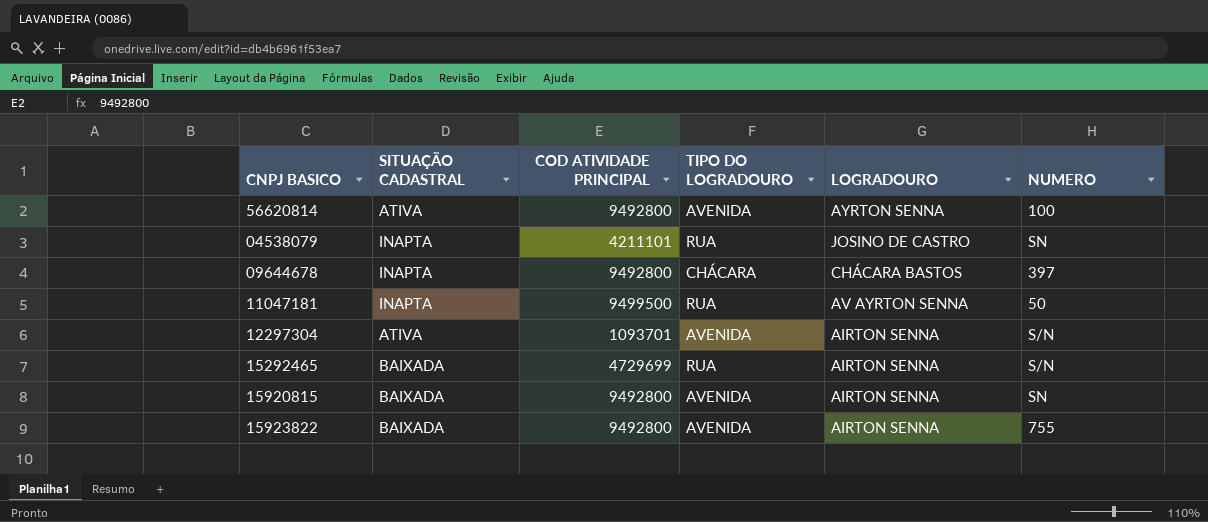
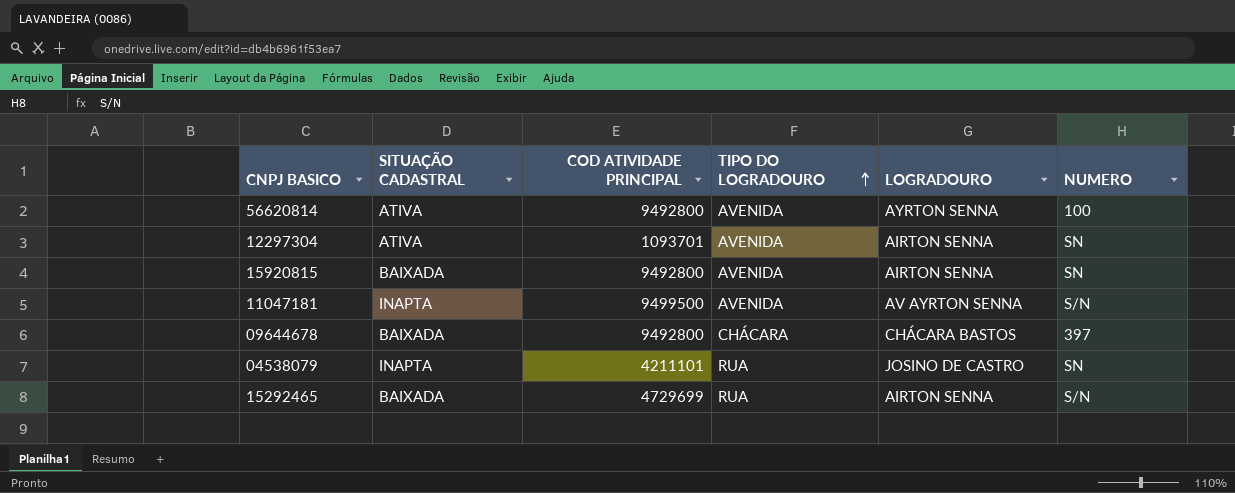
row order: none -> TIPO DO LOGRADOURO ascending
row 15923822: BAIXADA | 9492800 | AVENIDA | AIRTON SENNA | 755 -> none
12297304 | NUMERO: S/N -> SN
11047181 | TIPO DO LOGRADOURO: RUA -> AVENIDA
11047181 | NUMERO: 50 -> S/N
09644678 | SITUAÇÃO CADASTRAL: INAPTA -> BAIXADA

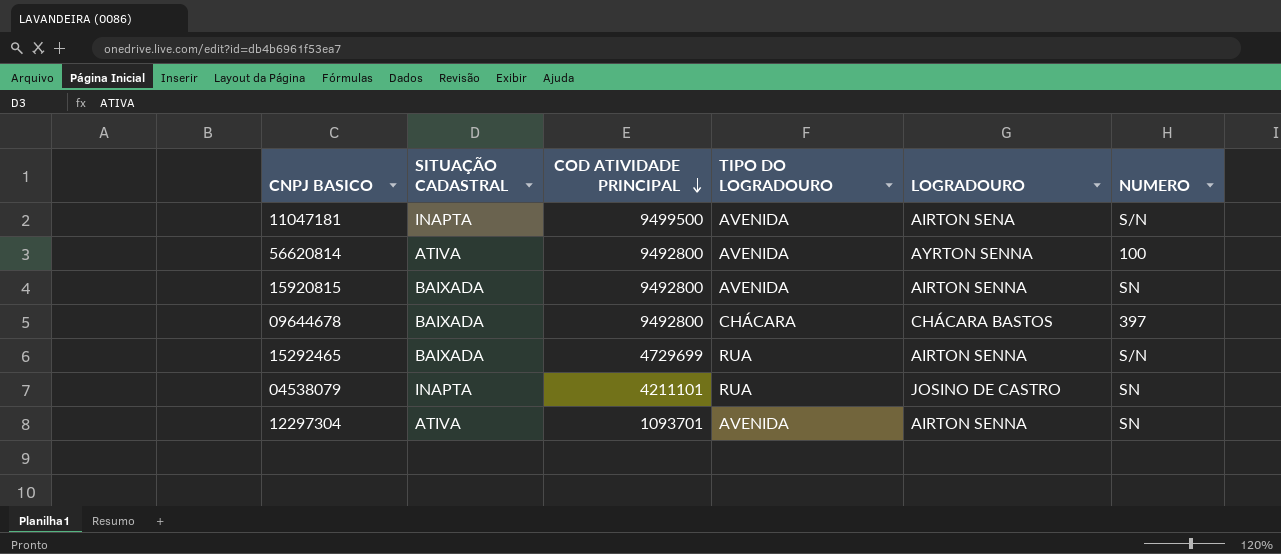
row order: TIPO DO LOGRADOURO ascending -> COD ATIVIDADE PRINCIPAL descending
11047181 | LOGRADOURO: AV AYRTON SENNA -> AIRTON SENA

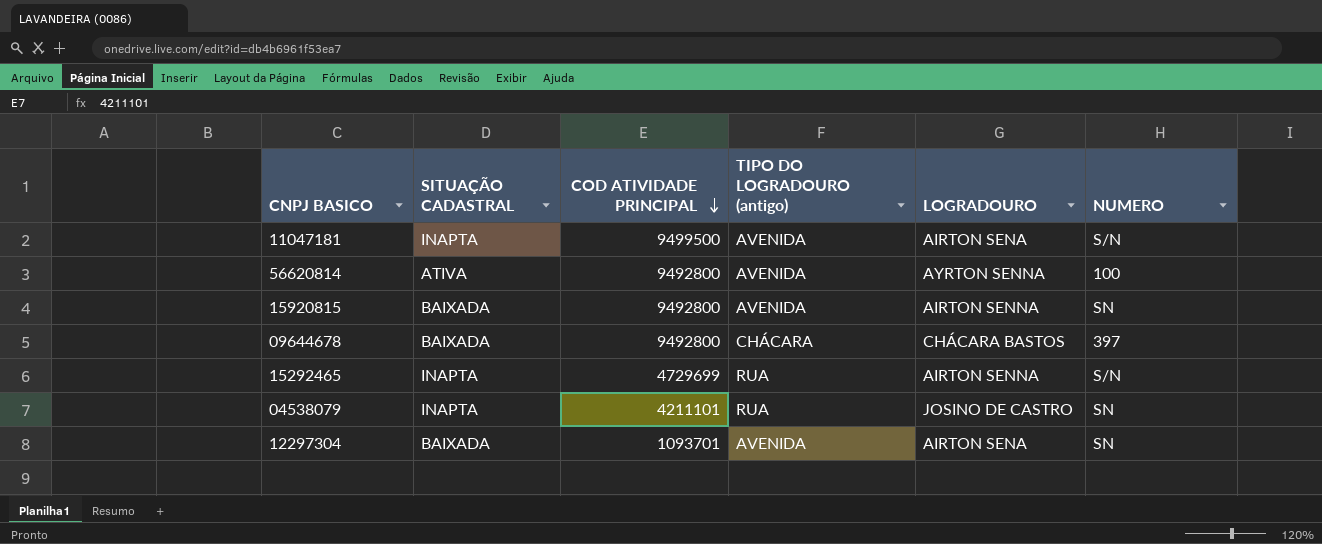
column name: TIPO DO LOGRADOURO -> TIPO DO LOGRADOURO (antigo)
15292465 | SITUAÇÃO CADASTRAL: BAIXADA -> INAPTA
12297304 | SITUAÇÃO CADASTRAL: ATIVA -> BAIXADA
12297304 | LOGRADOURO: AIRTON SENNA -> AIRTON SENA

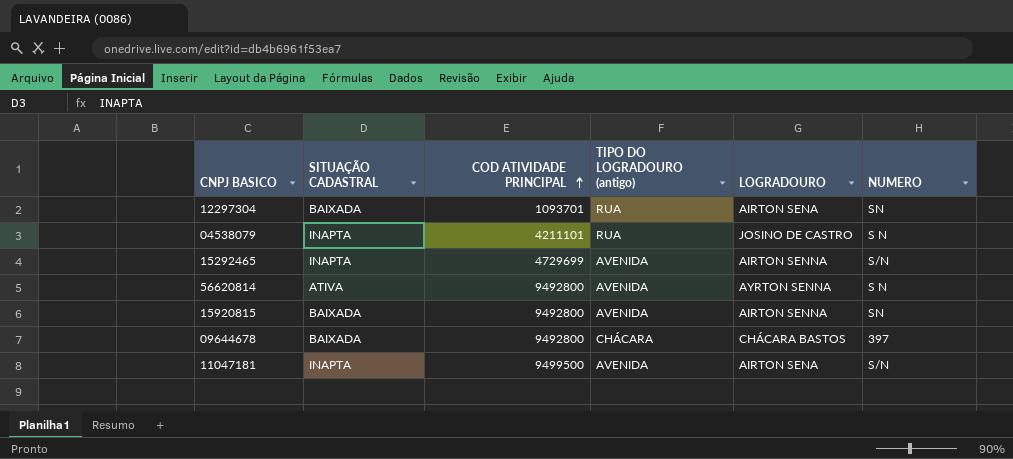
row order: COD ATIVIDADE PRINCIPAL descending -> COD ATIVIDADE PRINCIPAL ascending
12297304 | TIPO DO LOGRADOURO (antigo): AVENIDA -> RUA
04538079 | NUMERO: SN -> S N
15292465 | TIPO DO LOGRADOURO (antigo): RUA -> AVENIDA
56620814 | NUMERO: 100 -> S N

